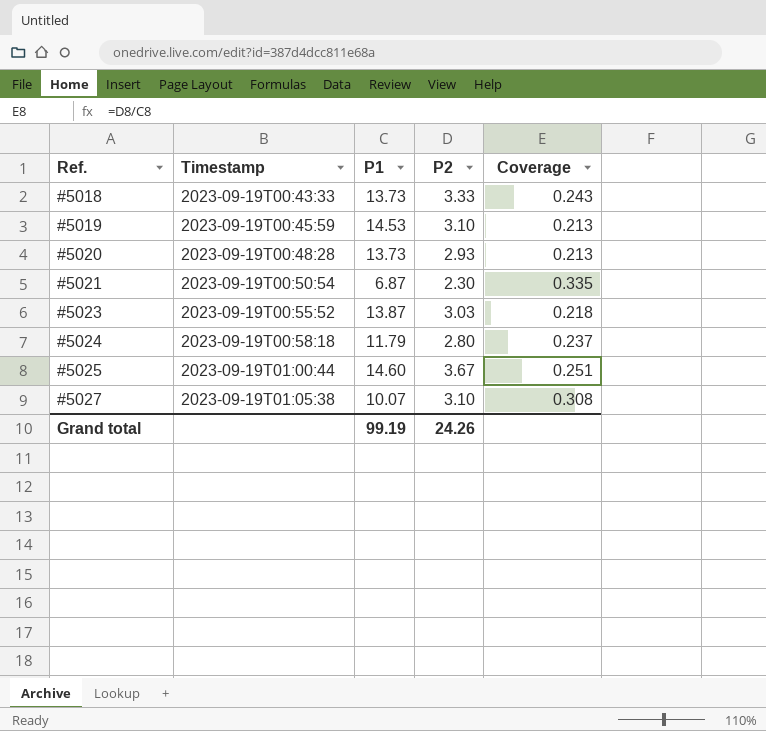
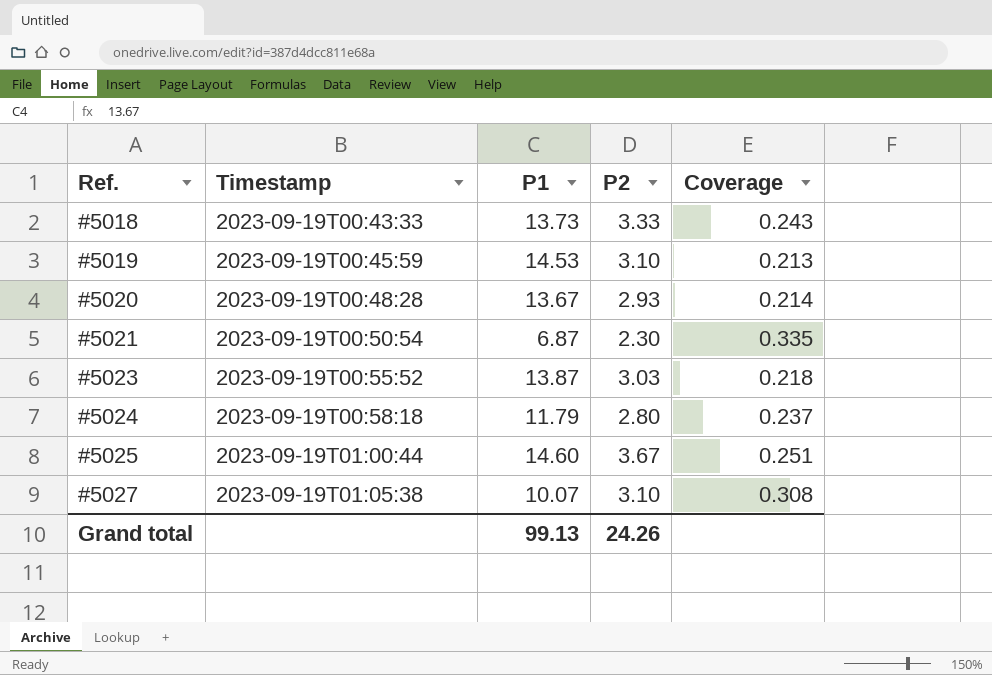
#5020 | P1: 13.73 -> 13.67
#5020 | Coverage: 0.213 -> 0.214
Grand total | P1: 99.19 -> 99.13

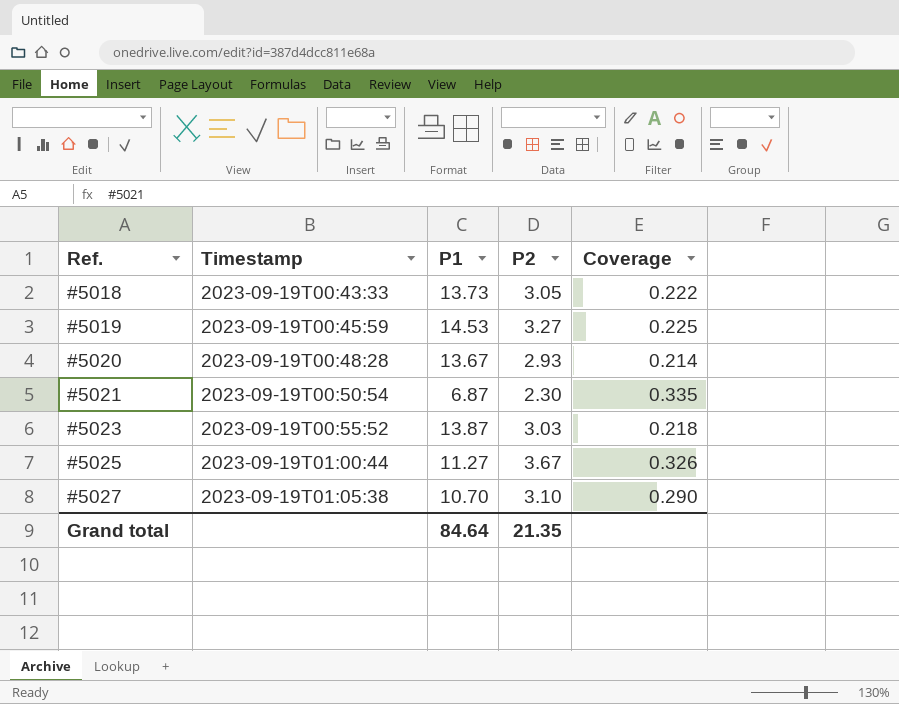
row #5024: 2023-09-19T00:58:18 | 11.79 | 2.80 | 0.237 -> none
#5018 | P2: 3.33 -> 3.05
#5018 | Coverage: 0.243 -> 0.222
#5019 | P2: 3.10 -> 3.27
#5019 | Coverage: 0.213 -> 0.225
#5025 | P1: 14.60 -> 11.27
#5025 | Coverage: 0.251 -> 0.326
#5027 | P1: 10.07 -> 10.70
#5027 | Coverage: 0.308 -> 0.290
Grand total | P1: 99.13 -> 84.64
Grand total | P2: 24.26 -> 21.35

